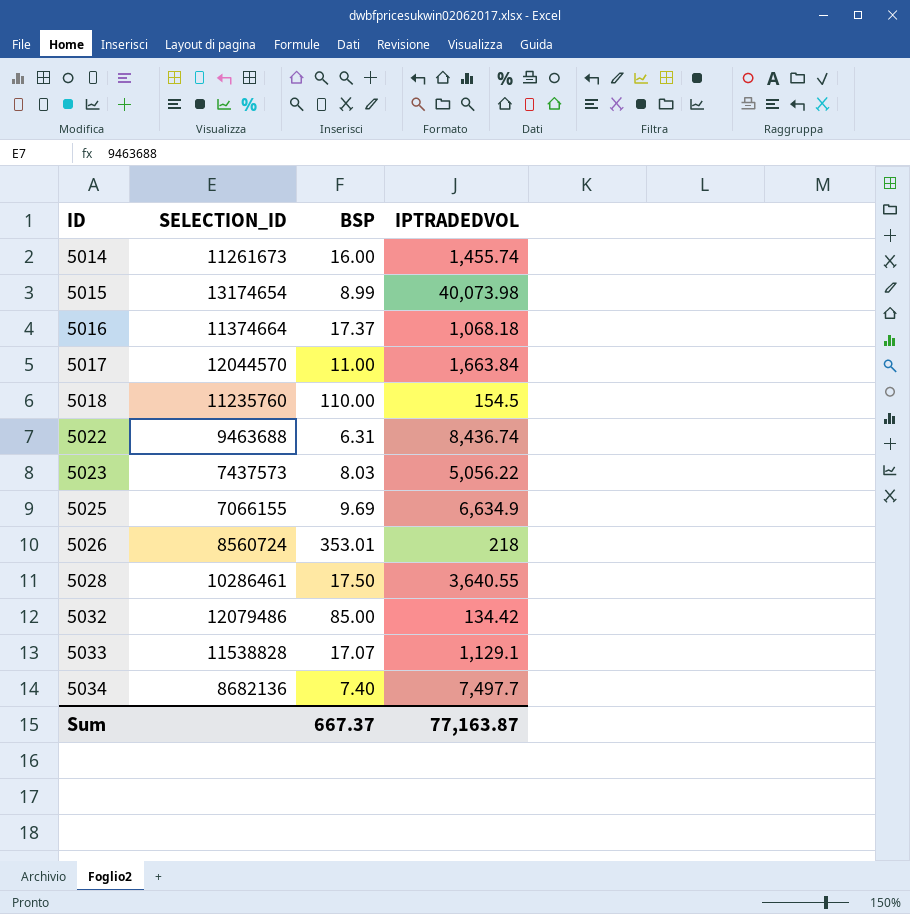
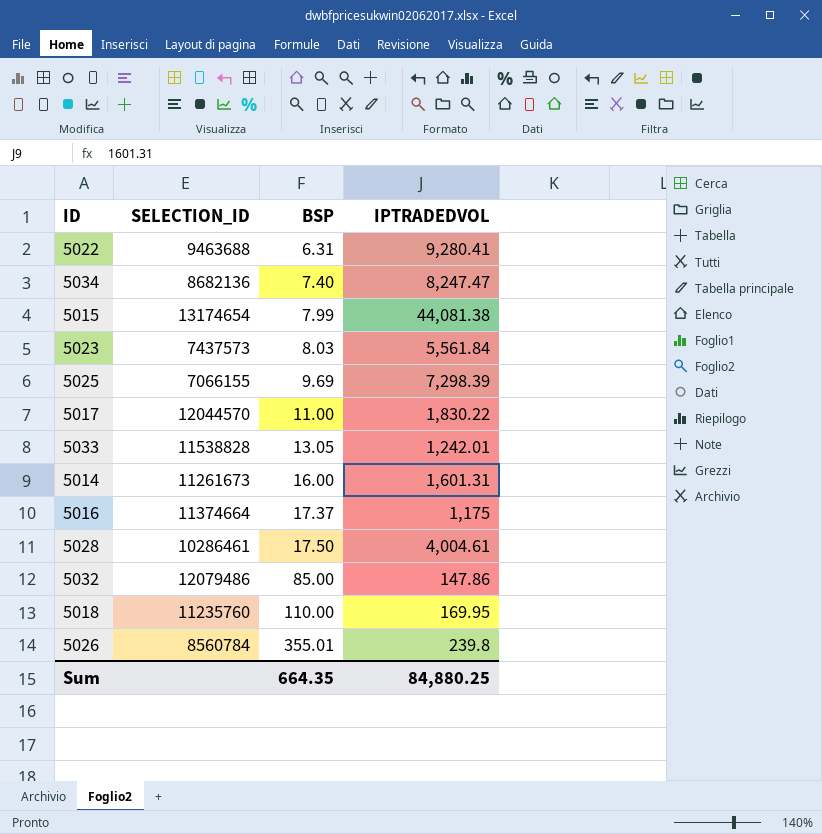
row order: ID ascending -> BSP ascending
5022 | IPTRADEDVOL: 8,436.74 -> 9,280.41
5034 | IPTRADEDVOL: 7,497.7 -> 8,247.47
5015 | BSP: 8.99 -> 7.99
5015 | IPTRADEDVOL: 40,073.98 -> 44,081.38
5023 | IPTRADEDVOL: 5,056.22 -> 5,561.84
5025 | IPTRADEDVOL: 6,634.9 -> 7,298.39
5017 | IPTRADEDVOL: 1,663.84 -> 1,830.22
5033 | BSP: 17.07 -> 13.05
5033 | IPTRADEDVOL: 1,129.1 -> 1,242.01
5014 | IPTRADEDVOL: 1,455.74 -> 1,601.31
5016 | IPTRADEDVOL: 1,068.18 -> 1,175
5028 | IPTRADEDVOL: 3,640.55 -> 4,004.61
5032 | IPTRADEDVOL: 134.42 -> 147.86
5018 | IPTRADEDVOL: 154.5 -> 169.95
5026 | SELECTION_ID: 8560724 -> 8560784
5026 | BSP: 353.01 -> 355.01
5026 | IPTRADEDVOL: 218 -> 239.8
Sum | BSP: 667.37 -> 664.35
Sum | IPTRADEDVOL: 77,163.87 -> 84,880.25

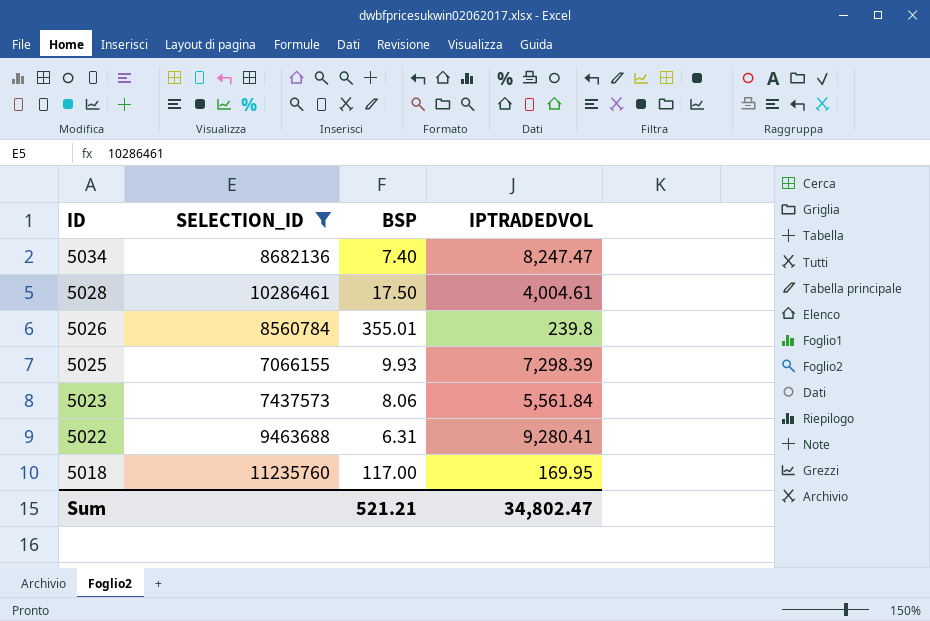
filter: none -> SELECTION_ID <= 11235760
row order: BSP ascending -> ID descending
5025 | BSP: 9.69 -> 9.93
5023 | BSP: 8.03 -> 8.06
5018 | BSP: 110.00 -> 117.00
Sum | BSP: 664.35 -> 521.21
Sum | IPTRADEDVOL: 84,880.25 -> 34,802.47

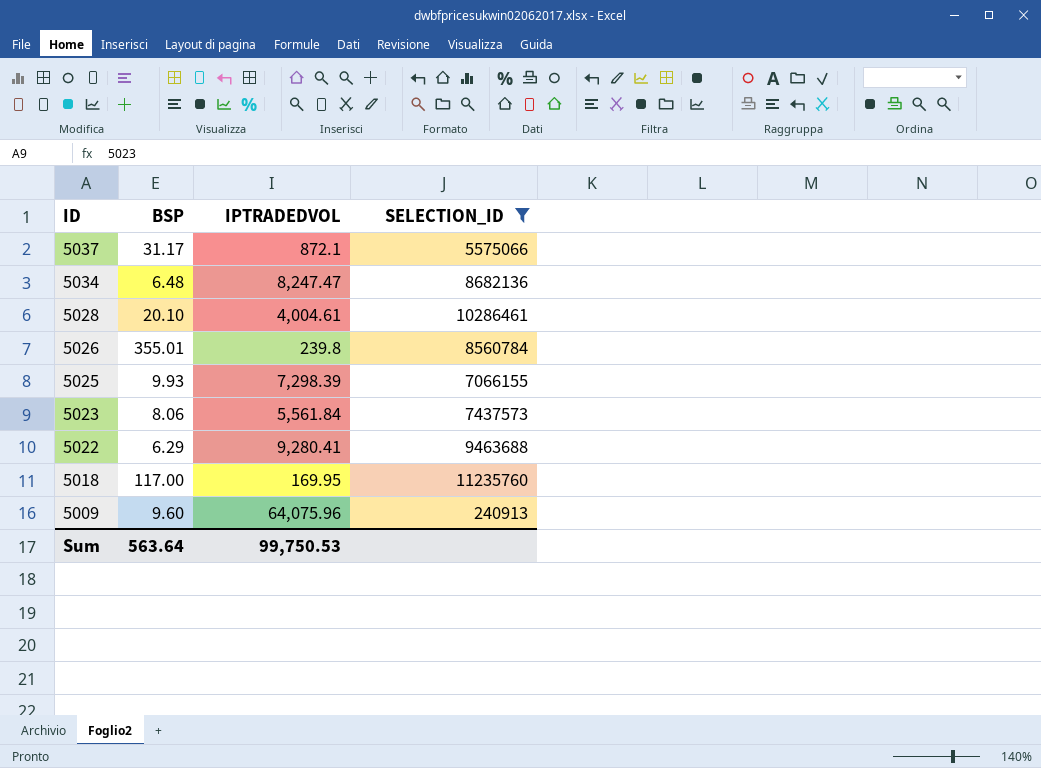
column SELECTION_ID | position: 2 -> 4
row 5037: none -> 31.17 | 872.1 | 5575066
5034 | BSP: 7.40 -> 6.48
5028 | BSP: 17.50 -> 20.10
5022 | BSP: 6.31 -> 6.29
row 5009: none -> 9.60 | 64,075.96 | 240913
Sum | BSP: 521.21 -> 563.64
Sum | IPTRADEDVOL: 34,802.47 -> 99,750.53

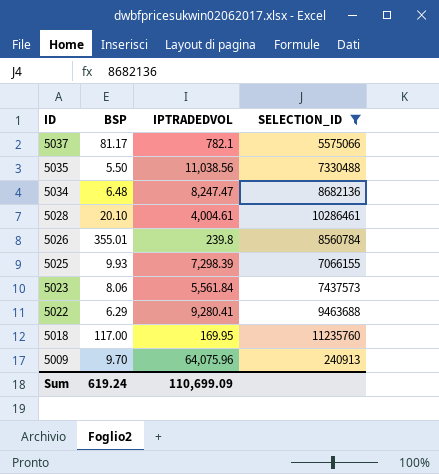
5037 | BSP: 31.17 -> 81.17
5037 | IPTRADEDVOL: 872.1 -> 782.1
row 5035: none -> 5.50 | 11,038.56 | 7330488
5009 | BSP: 9.60 -> 9.70
Sum | BSP: 563.64 -> 619.24
Sum | IPTRADEDVOL: 99,750.53 -> 110,699.09

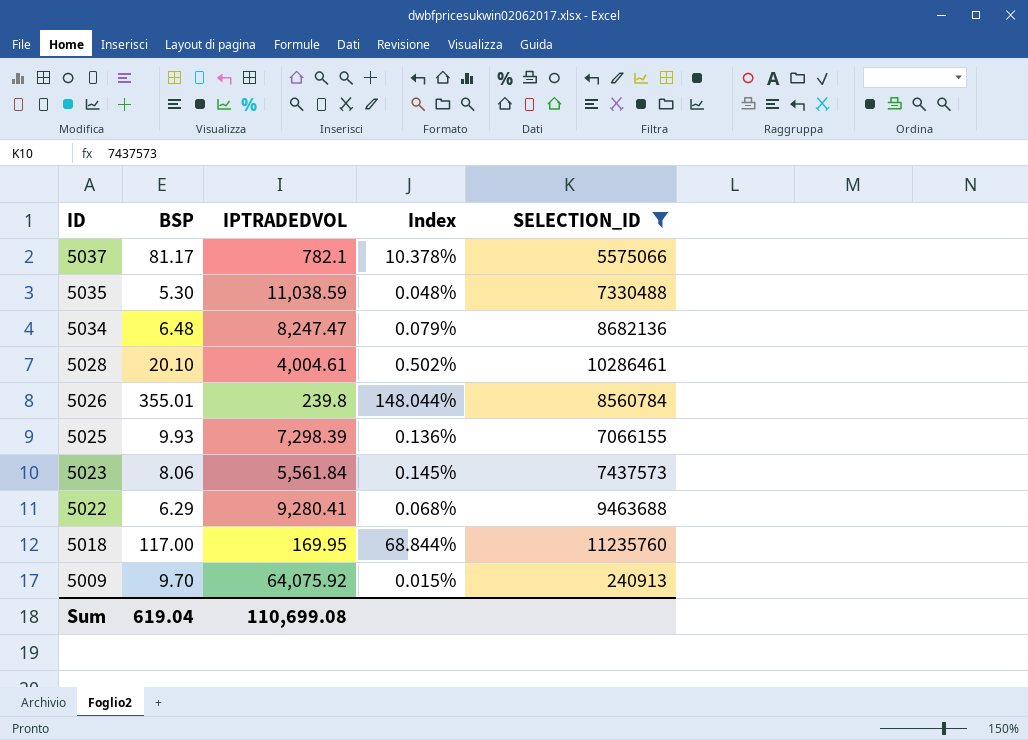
column Index | formula: none -> [BSP] / [IPTRADEDVOL]
5035 | BSP: 5.50 -> 5.30
5035 | IPTRADEDVOL: 11,038.56 -> 11,038.59
5009 | IPTRADEDVOL: 64,075.96 -> 64,075.92
Sum | BSP: 619.24 -> 619.04
Sum | IPTRADEDVOL: 110,699.09 -> 110,699.08

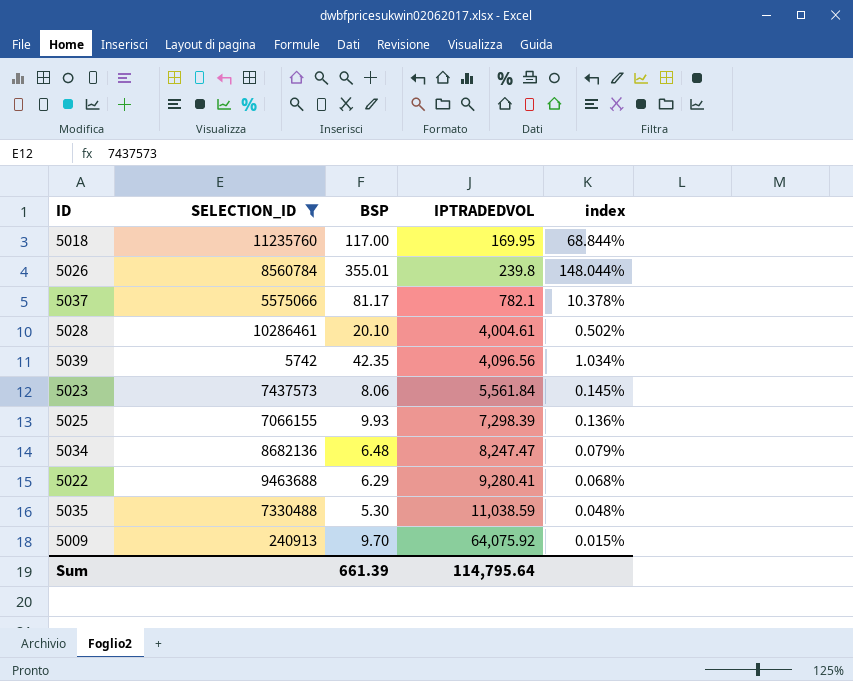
row order: ID descending -> IPTRADEDVOL ascending
column SELECTION_ID | position: 5 -> 2
column name: Index -> index
row 5039: none -> 5742 | 42.35 | 4,096.56 | 1.034%
Sum | BSP: 619.04 -> 661.39
Sum | IPTRADEDVOL: 110,699.08 -> 114,795.64

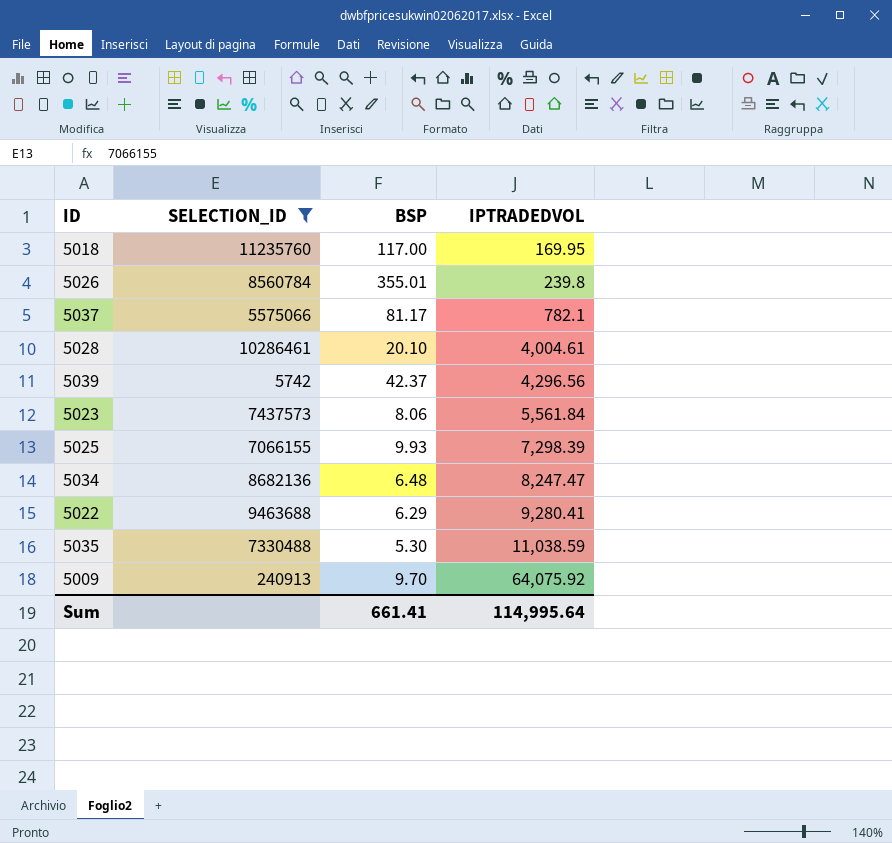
column index | formula: [BSP] / [IPTRADEDVOL] -> none
5039 | BSP: 42.35 -> 42.37
5039 | IPTRADEDVOL: 4,096.56 -> 4,296.56
Sum | BSP: 661.39 -> 661.41
Sum | IPTRADEDVOL: 114,795.64 -> 114,995.64

